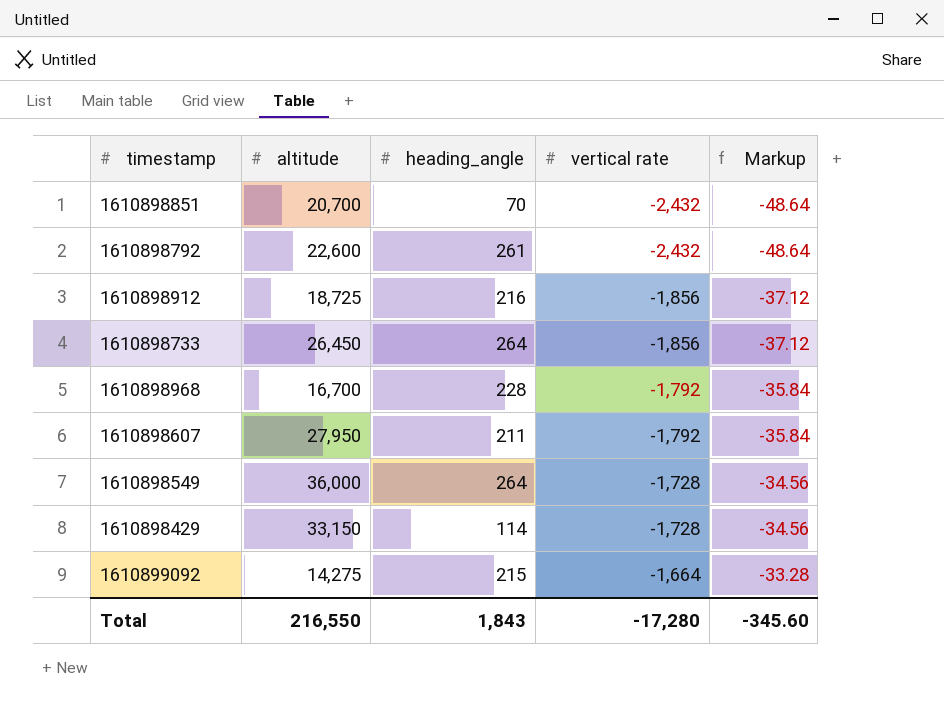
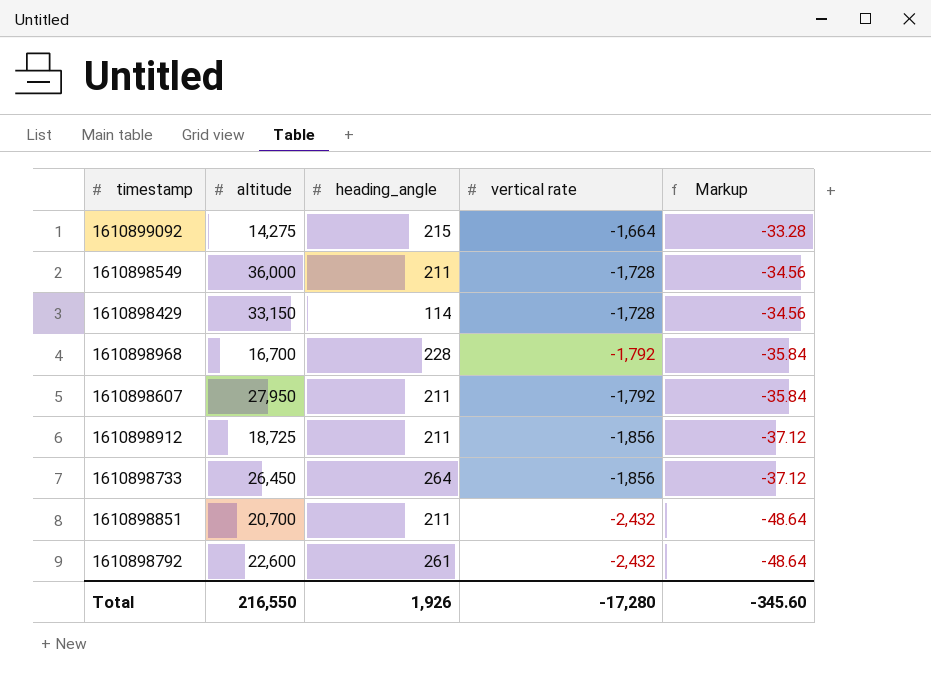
row order: vertical rate ascending -> vertical rate descending
1610898549 | heading_angle: 264 -> 211
1610898912 | heading_angle: 216 -> 211
1610898851 | heading_angle: 70 -> 211
Total | heading_angle: 1,843 -> 1,926

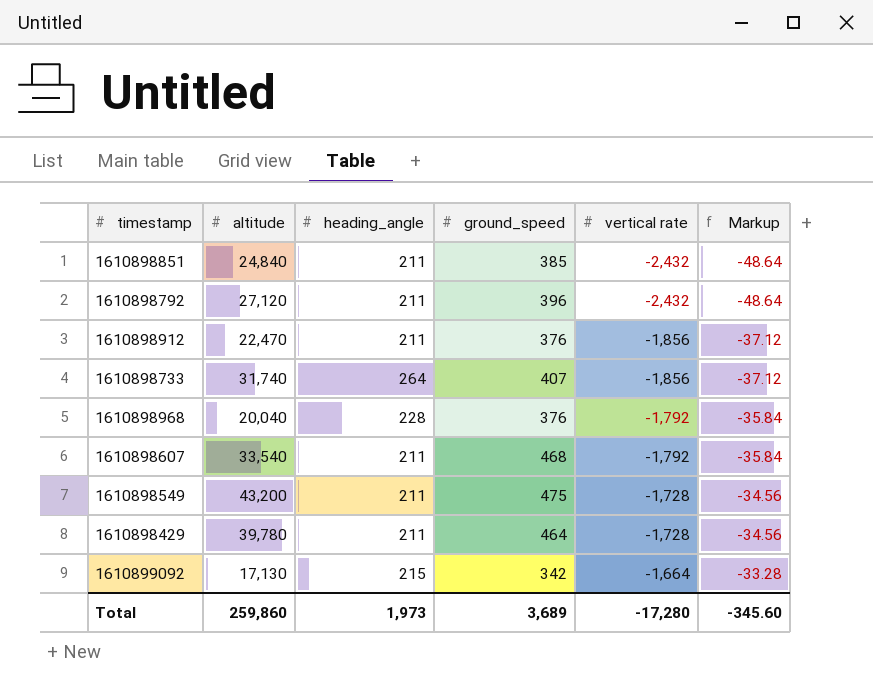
row order: vertical rate descending -> vertical rate ascending
column ground_speed | position: none -> 4
1610898851 | altitude: 20,700 -> 24,840
1610898792 | altitude: 22,600 -> 27,120
1610898792 | heading_angle: 261 -> 211
1610898912 | altitude: 18,725 -> 22,470
1610898733 | altitude: 26,450 -> 31,740
1610898968 | altitude: 16,700 -> 20,040
1610898607 | altitude: 27,950 -> 33,540
1610898549 | altitude: 36,000 -> 43,200
1610898429 | altitude: 33,150 -> 39,780
1610898429 | heading_angle: 114 -> 211
1610899092 | altitude: 14,275 -> 17,130
Total | altitude: 216,550 -> 259,860
Total | heading_angle: 1,926 -> 1,973

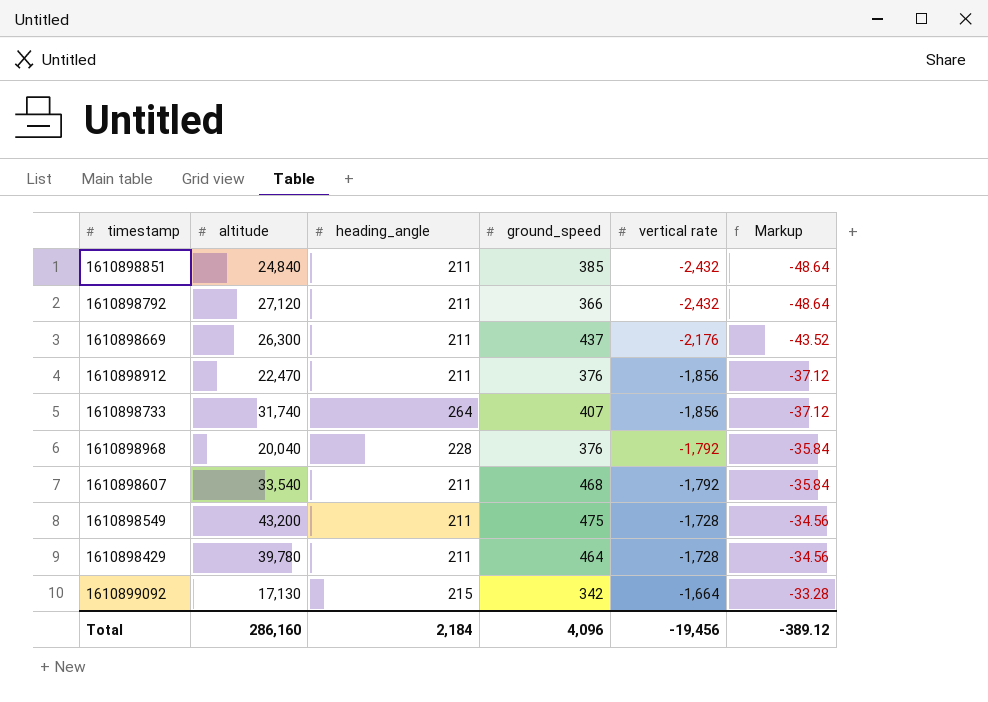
1610898792 | ground_speed: 396 -> 366
row 1610898669: none -> 26,300 | 211 | 437 | -2,176 | -43.52
Total | altitude: 259,860 -> 286,160
Total | heading_angle: 1,973 -> 2,184
Total | ground_speed: 3,689 -> 4,096
Total | vertical rate: -17,280 -> -19,456
Total | Markup: -345.60 -> -389.12

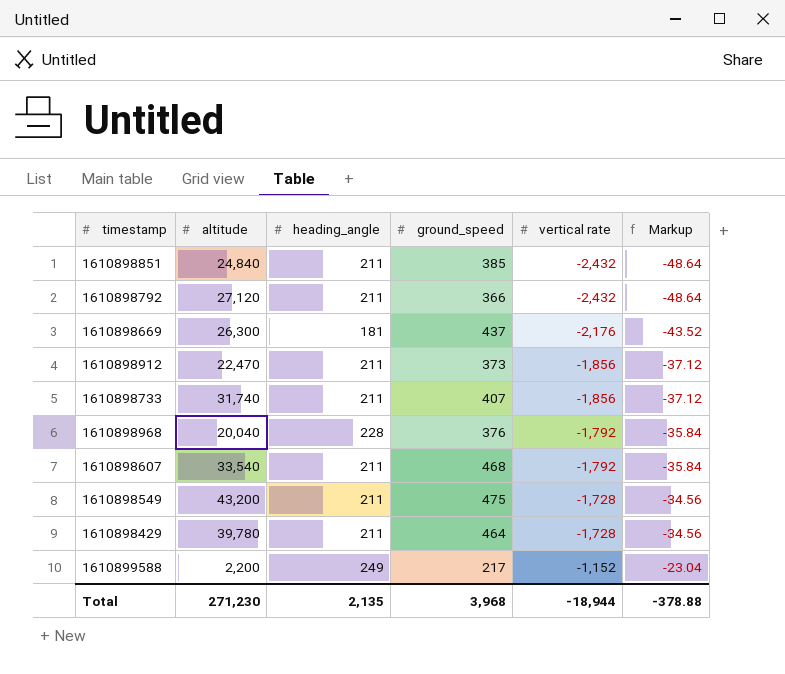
row 1610899092: 17,130 | 215 | 342 | -1,664 | -33.28 -> none
1610898669 | heading_angle: 211 -> 181
1610898912 | ground_speed: 376 -> 373
1610898733 | heading_angle: 264 -> 211
row 1610899588: none -> 2,200 | 249 | 217 | -1,152 | -23.04
Total | altitude: 286,160 -> 271,230
Total | heading_angle: 2,184 -> 2,135
Total | ground_speed: 4,096 -> 3,968
Total | vertical rate: -19,456 -> -18,944
Total | Markup: -389.12 -> -378.88

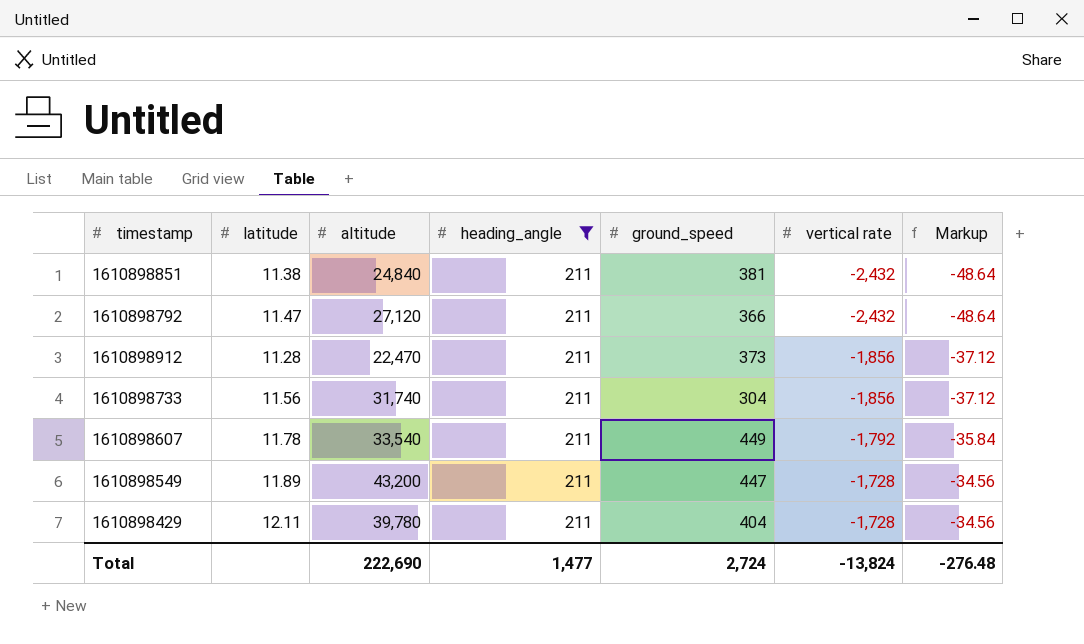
filter: none -> heading_angle = 211
column latitude | position: none -> 2
1610898851 | ground_speed: 385 -> 381
1610898733 | ground_speed: 407 -> 304
1610898607 | ground_speed: 468 -> 449
1610898549 | ground_speed: 475 -> 447
1610898429 | ground_speed: 464 -> 404
Total | altitude: 271,230 -> 222,690
Total | heading_angle: 2,135 -> 1,477
Total | ground_speed: 3,968 -> 2,724
Total | vertical rate: -18,944 -> -13,824
Total | Markup: -378.88 -> -276.48

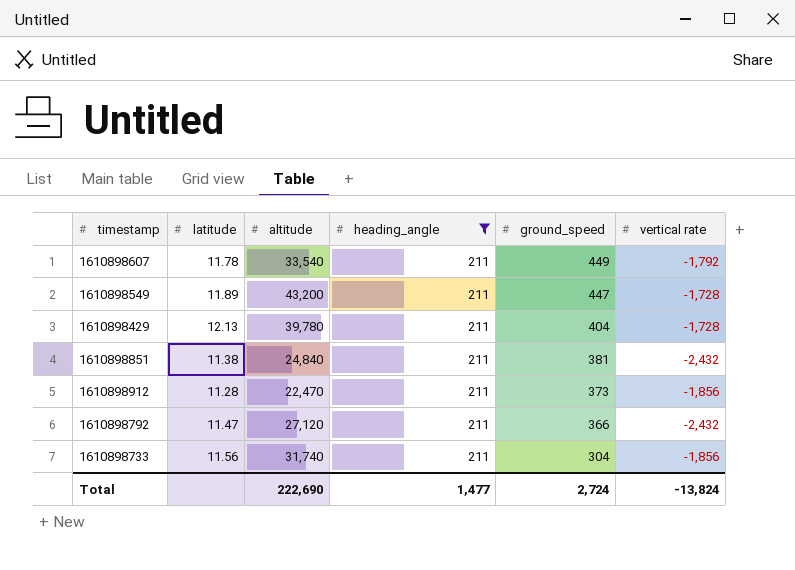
row order: vertical rate ascending -> ground_speed descending
column Markup | formula: [vertical rate] * 0.02 -> none
1610898429 | latitude: 12.11 -> 12.13

